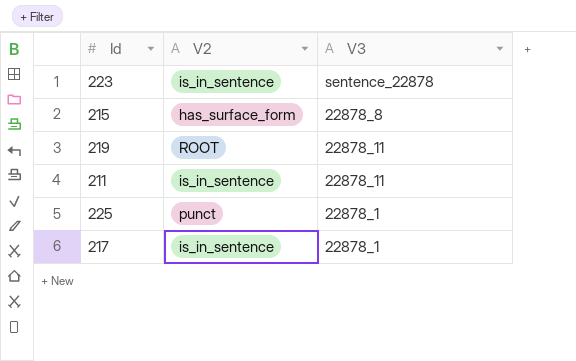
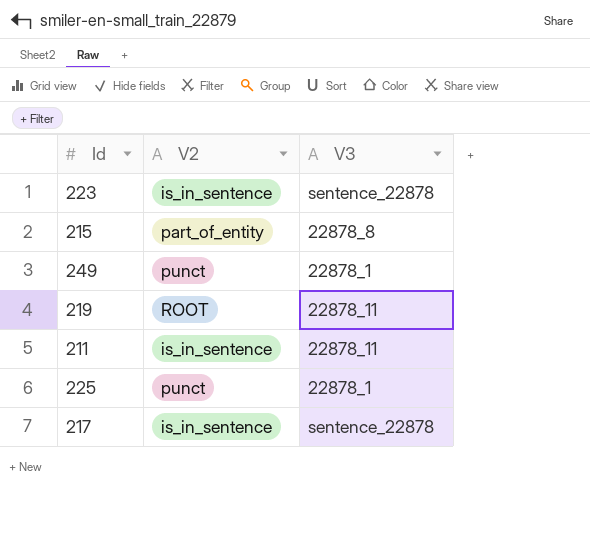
215 | V2: has_surface_form -> part_of_entity
row 249: none -> punct | 22878_1
217 | V3: 22878_1 -> sentence_22878

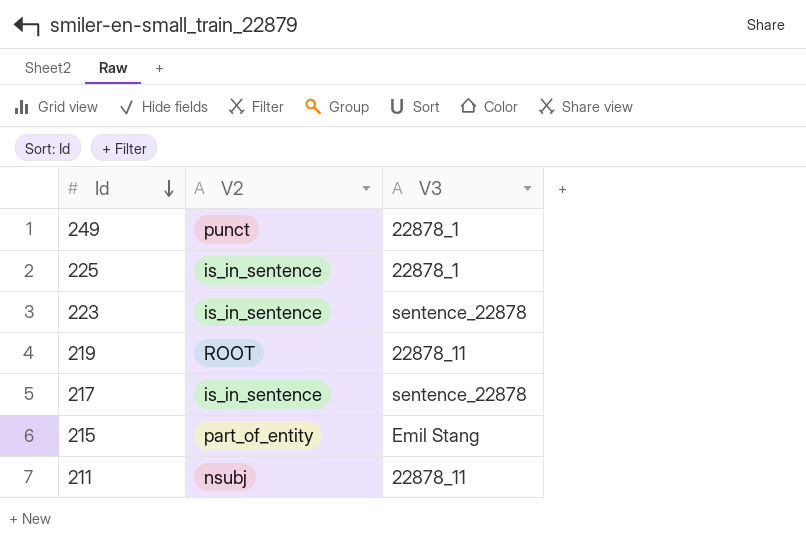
row order: none -> Id descending
225 | V2: punct -> is_in_sentence
215 | V3: 22878_8 -> Emil Stang
211 | V2: is_in_sentence -> nsubj

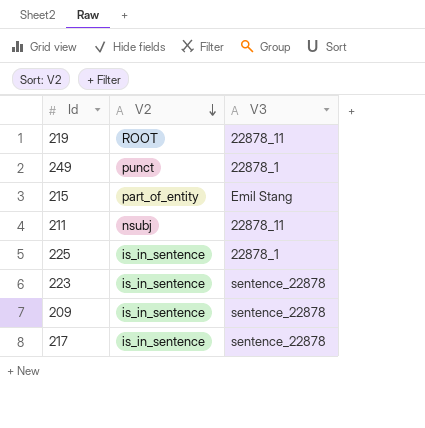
row order: Id descending -> V2 descending
row 209: none -> is_in_sentence | sentence_22878

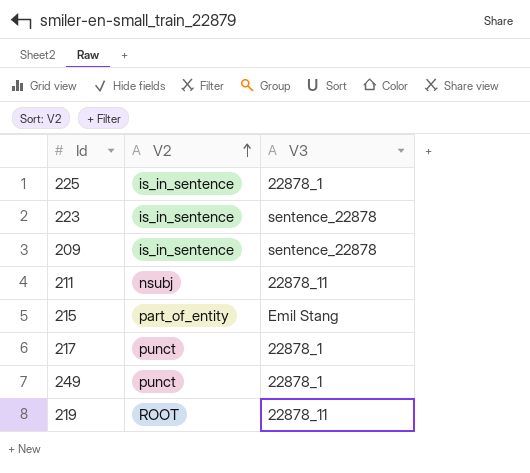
row order: V2 descending -> V2 ascending
217 | V2: is_in_sentence -> punct
217 | V3: sentence_22878 -> 22878_1

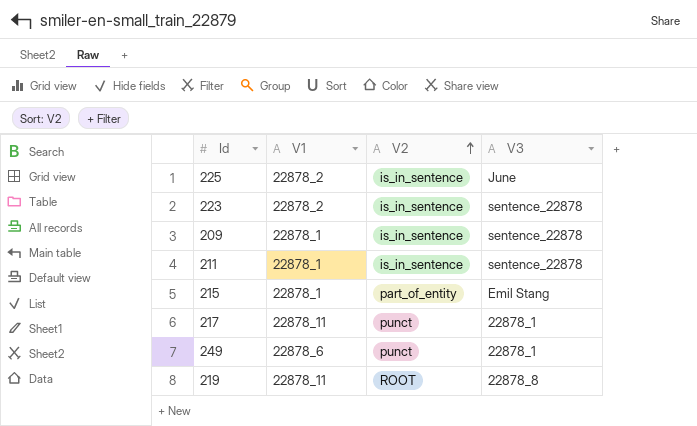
column V1 | position: none -> 2
225 | V3: 22878_1 -> June
211 | V2: nsubj -> is_in_sentence
211 | V3: 22878_11 -> sentence_22878
219 | V3: 22878_11 -> 22878_8

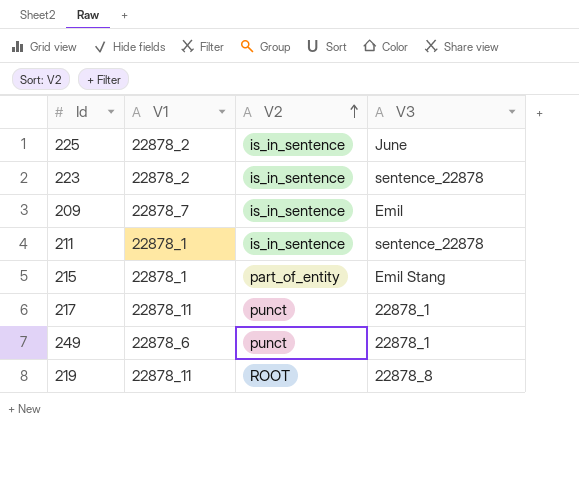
209 | V1: 22878_1 -> 22878_7
209 | V3: sentence_22878 -> Emil

